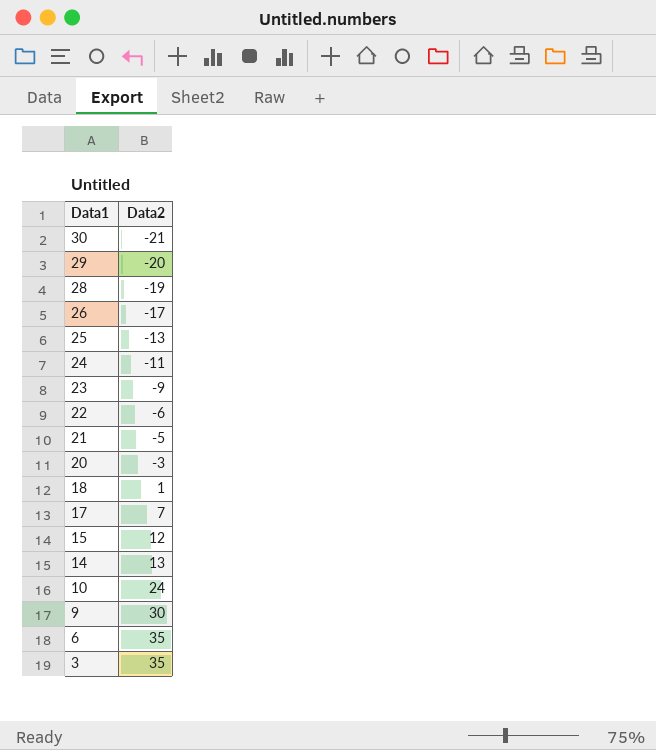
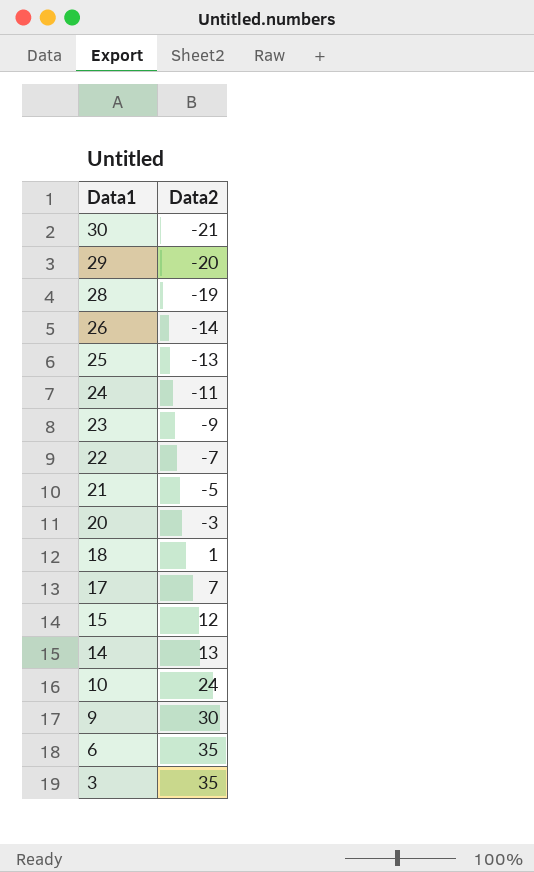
26 | Data2: -17 -> -14
22 | Data2: -6 -> -7

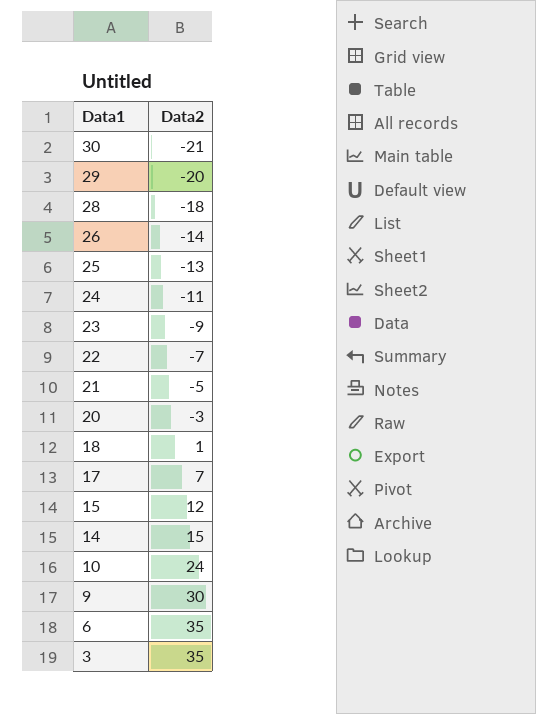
28 | Data2: -19 -> -18
14 | Data2: 13 -> 15

